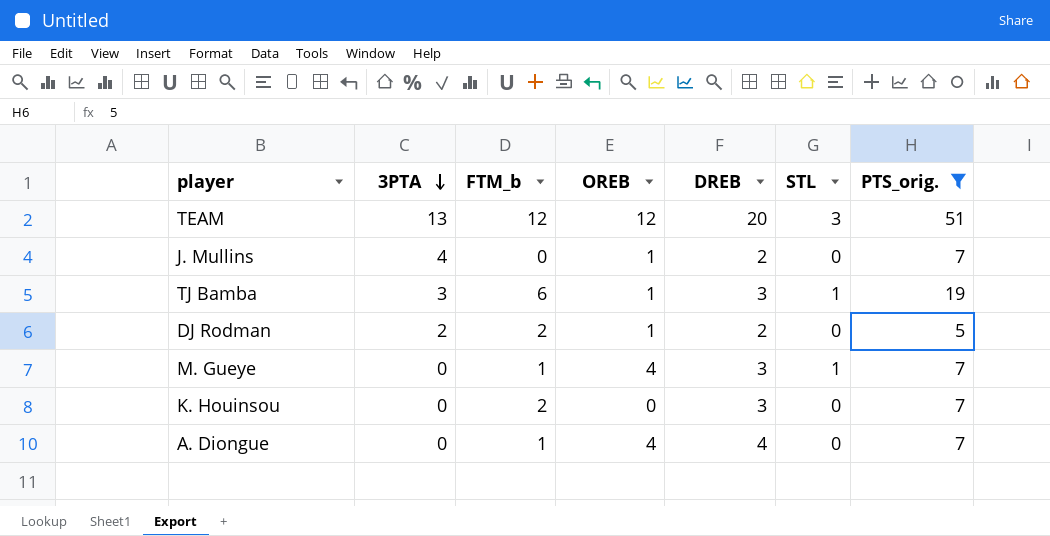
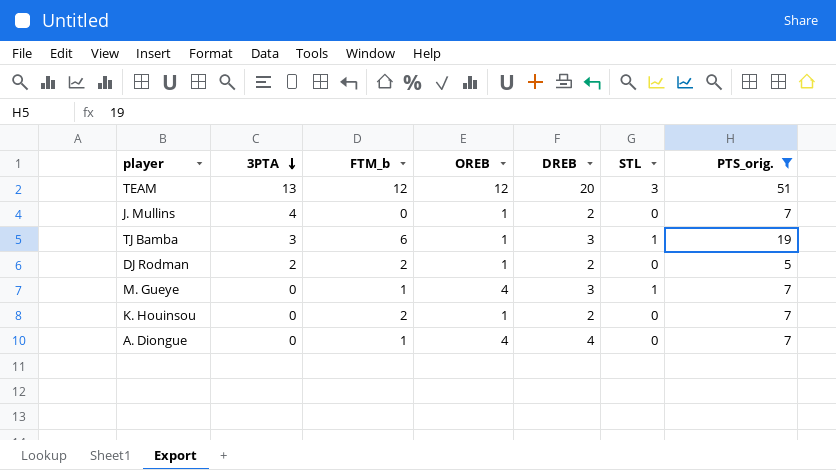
K. Houinsou | OREB: 0 -> 1
K. Houinsou | DREB: 3 -> 2

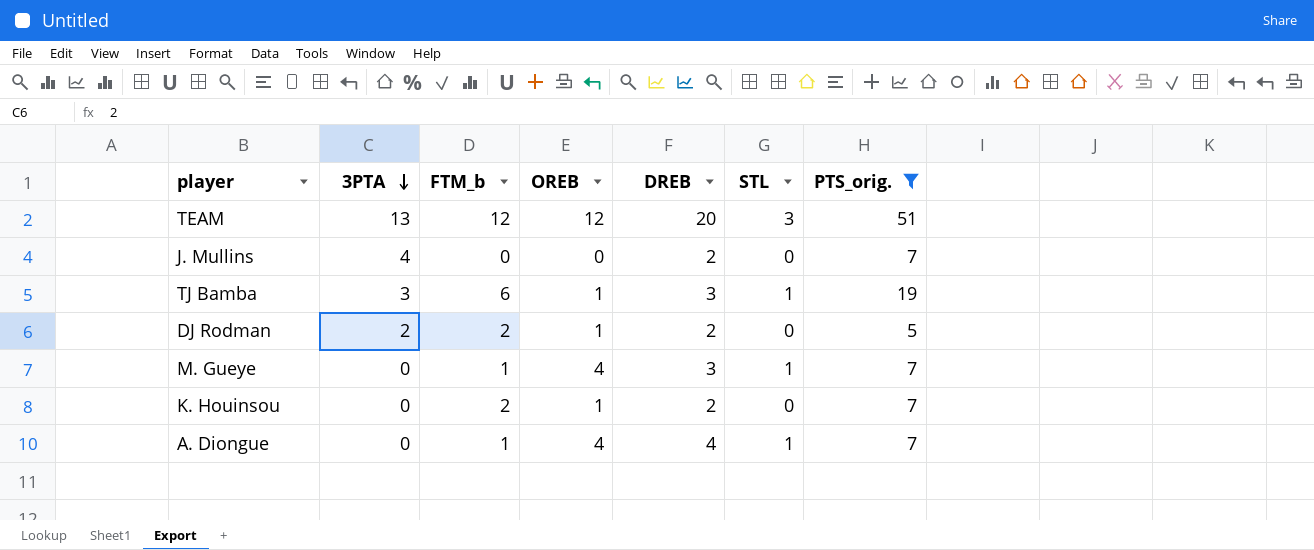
J. Mullins | OREB: 1 -> 0
A. Diongue | STL: 0 -> 1

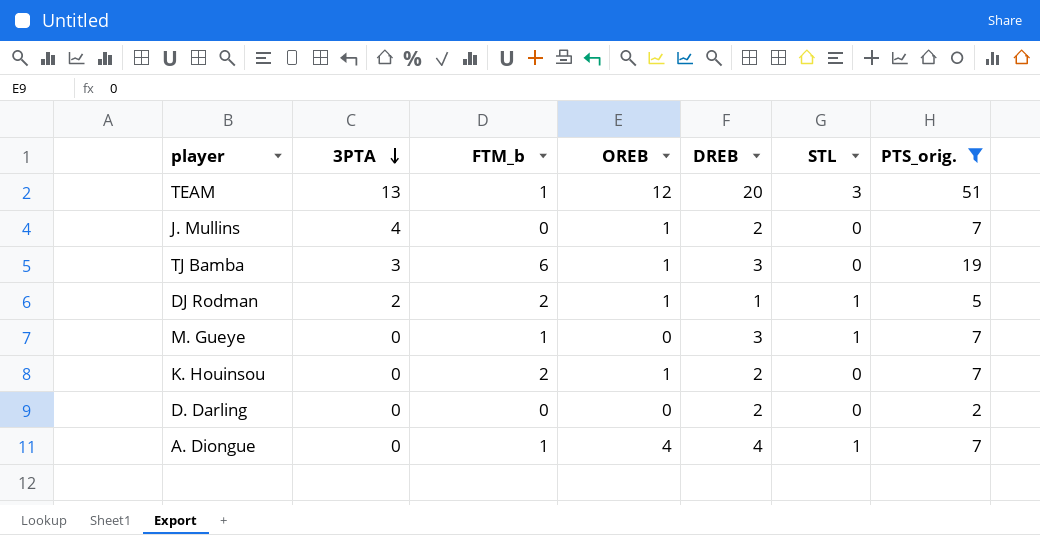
TEAM | FTM_b: 12 -> 1
J. Mullins | OREB: 0 -> 1
TJ Bamba | STL: 1 -> 0
DJ Rodman | DREB: 2 -> 1
DJ Rodman | STL: 0 -> 1
M. Gueye | OREB: 4 -> 0
row D. Darling: none -> 0 | 0 | 0 | 2 | 0 | 2

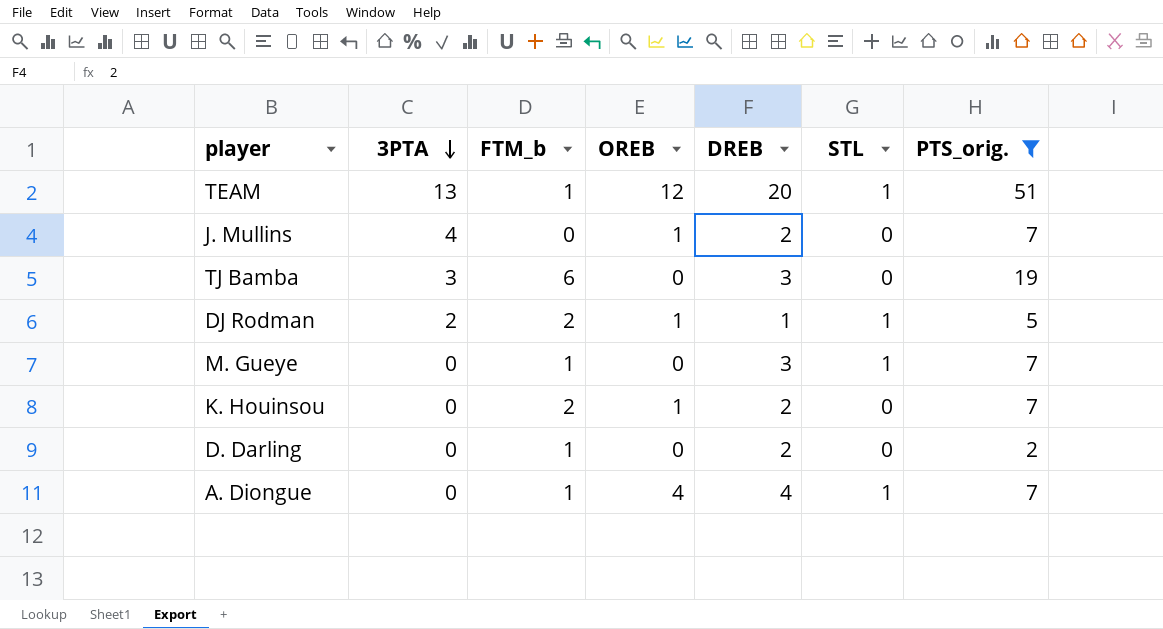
TEAM | STL: 3 -> 1
TJ Bamba | OREB: 1 -> 0
D. Darling | FTM_b: 0 -> 1

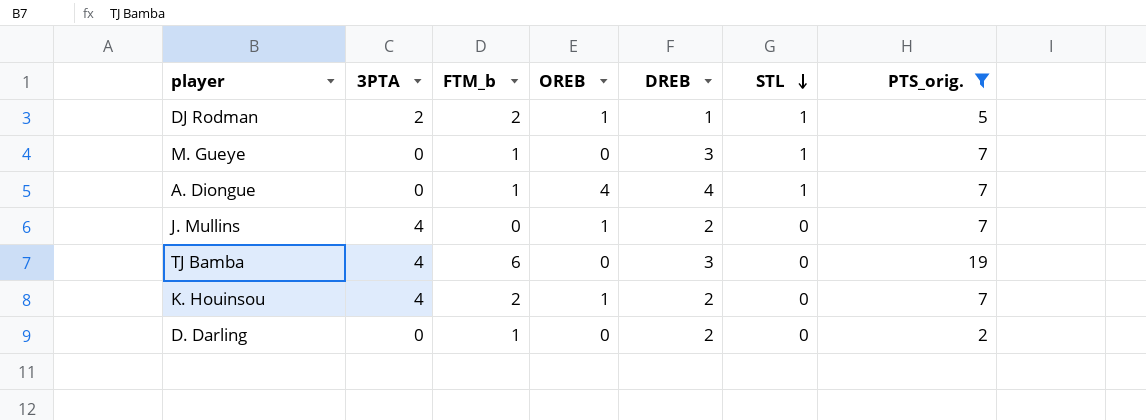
row order: 3PTA descending -> STL descending
row TEAM: 13 | 1 | 12 | 20 | 1 | 51 -> none
TJ Bamba | 3PTA: 3 -> 4
K. Houinsou | 3PTA: 0 -> 4

